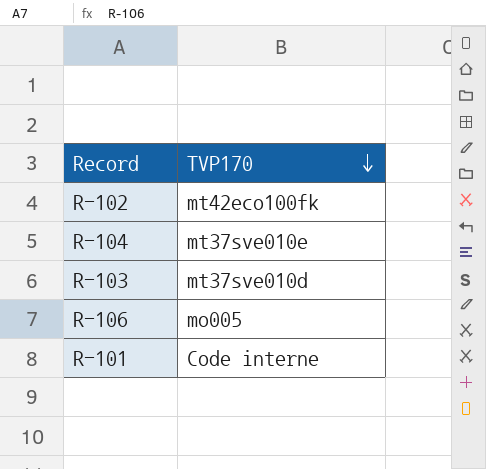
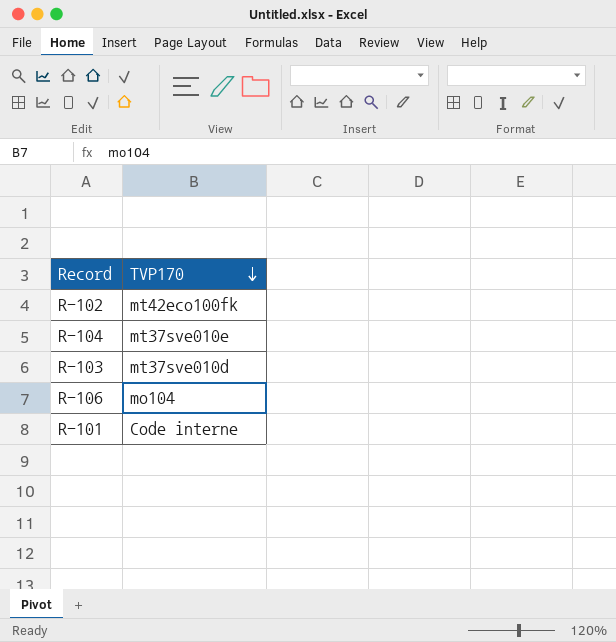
R-106 | TVP170: mo005 -> mo104

